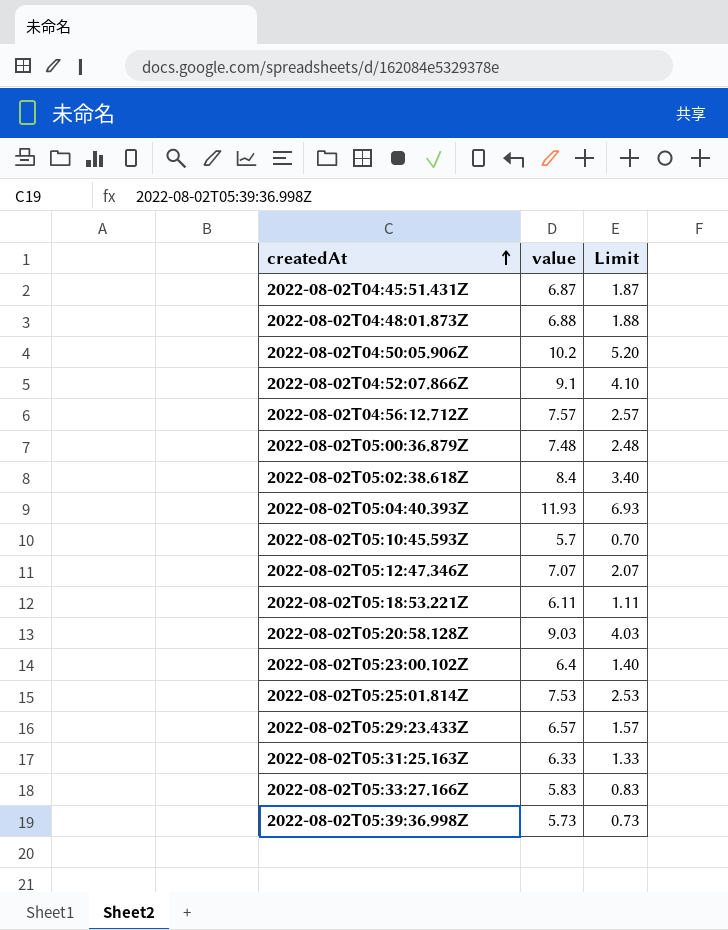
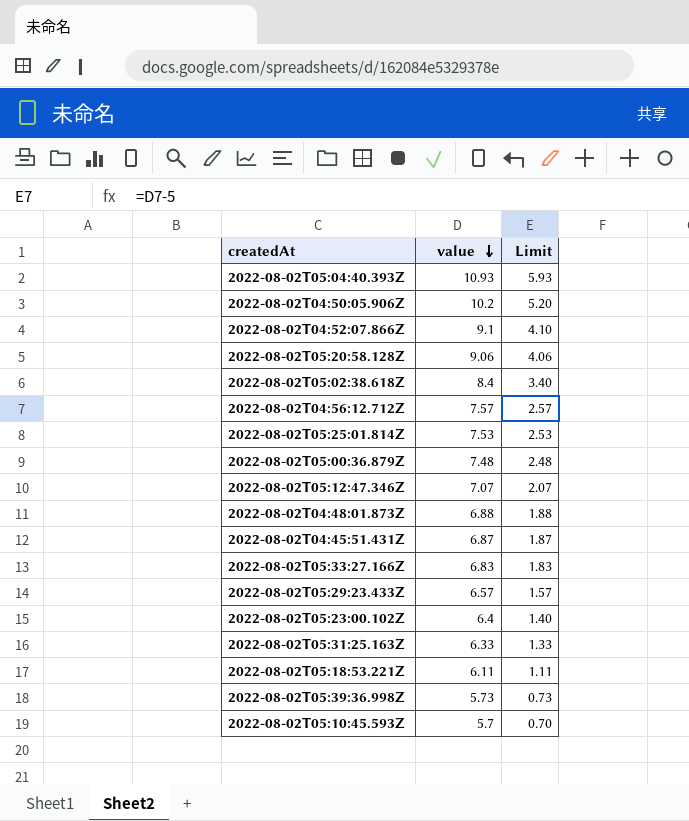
row order: createdAt ascending -> value descending
2022-08-02T05:04:40.393Z | value: 11.93 -> 10.93
2022-08-02T05:04:40.393Z | Limit: 6.93 -> 5.93
2022-08-02T05:20:58.128Z | value: 9.03 -> 9.06
2022-08-02T05:20:58.128Z | Limit: 4.03 -> 4.06
2022-08-02T05:33:27.166Z | value: 5.83 -> 6.83
2022-08-02T05:33:27.166Z | Limit: 0.83 -> 1.83

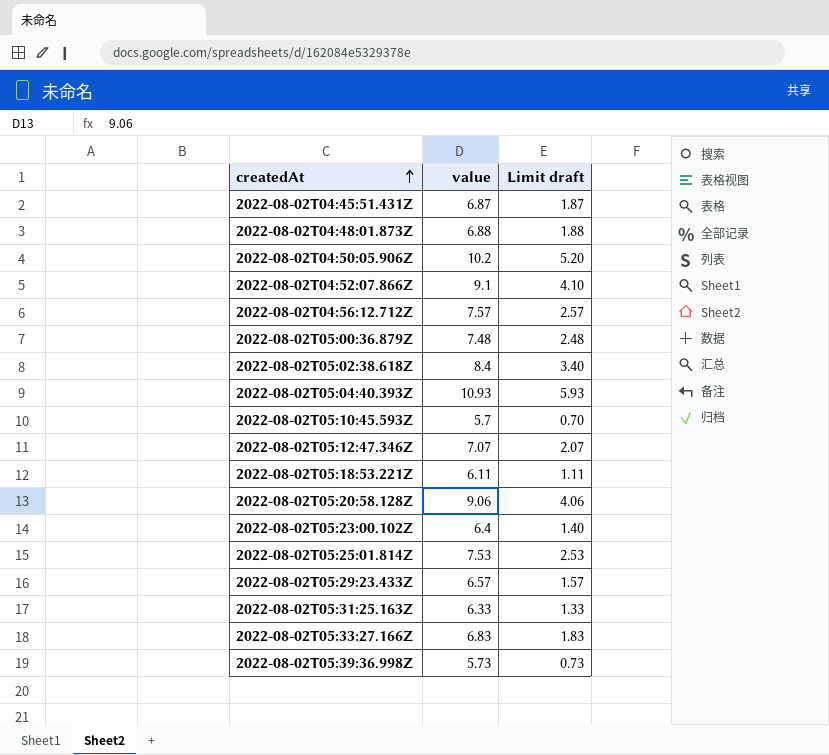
row order: value descending -> createdAt ascending
column name: Limit -> Limit draft

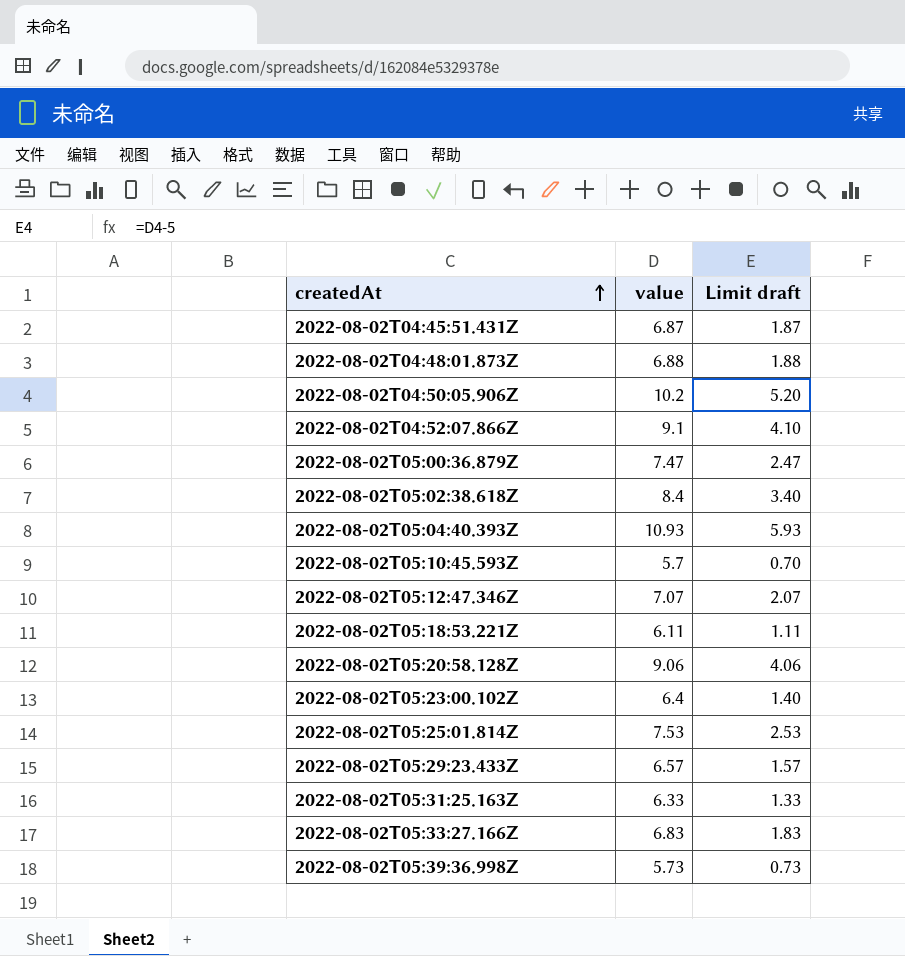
row 2022-08-02T04:56:12.712Z: 7.57 | 2.57 -> none
2022-08-02T05:00:36.879Z | value: 7.48 -> 7.47
2022-08-02T05:00:36.879Z | Limit draft: 2.48 -> 2.47

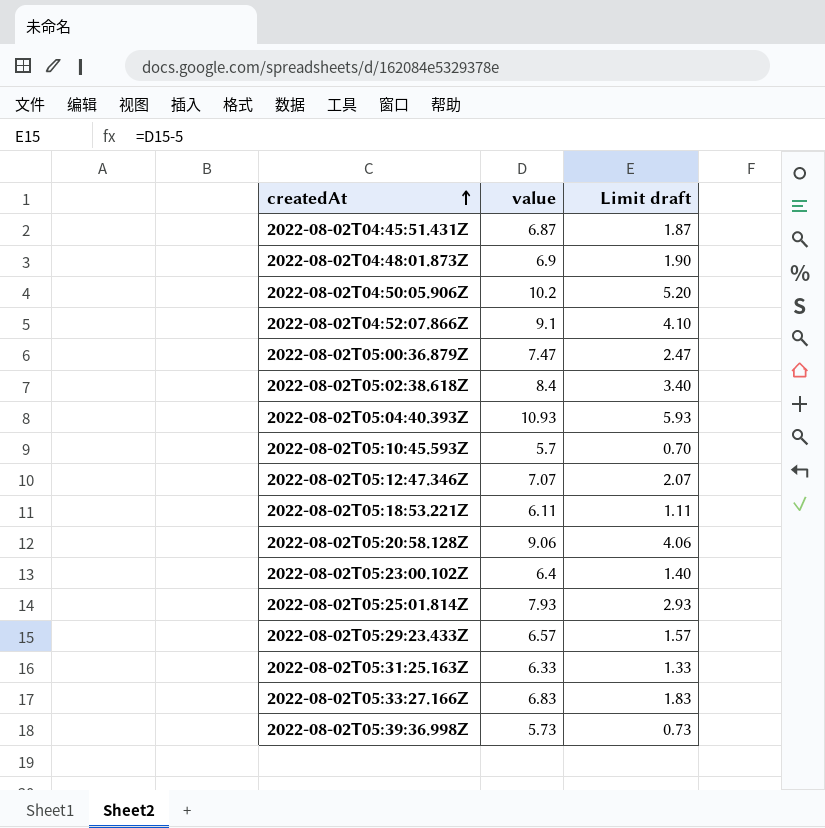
2022-08-02T04:48:01.873Z | value: 6.88 -> 6.9
2022-08-02T04:48:01.873Z | Limit draft: 1.88 -> 1.90
2022-08-02T05:25:01.814Z | value: 7.53 -> 7.93
2022-08-02T05:25:01.814Z | Limit draft: 2.53 -> 2.93

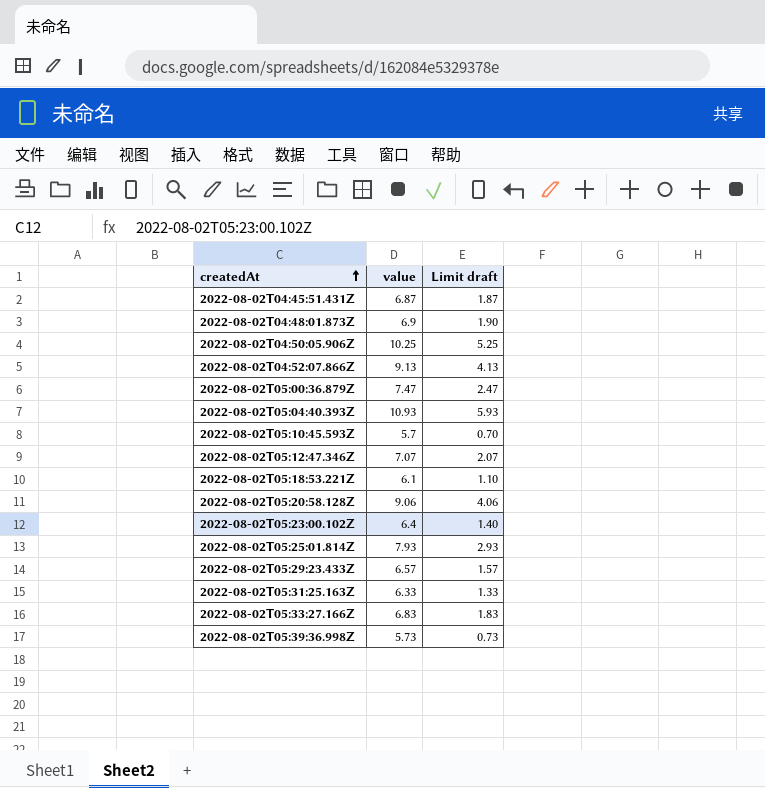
row 2022-08-02T05:02:38.618Z: 8.4 | 3.40 -> none
2022-08-02T04:50:05.906Z | value: 10.2 -> 10.25
2022-08-02T04:50:05.906Z | Limit draft: 5.20 -> 5.25
2022-08-02T04:52:07.866Z | value: 9.1 -> 9.13
2022-08-02T04:52:07.866Z | Limit draft: 4.10 -> 4.13
2022-08-02T05:18:53.221Z | value: 6.11 -> 6.1
2022-08-02T05:18:53.221Z | Limit draft: 1.11 -> 1.10

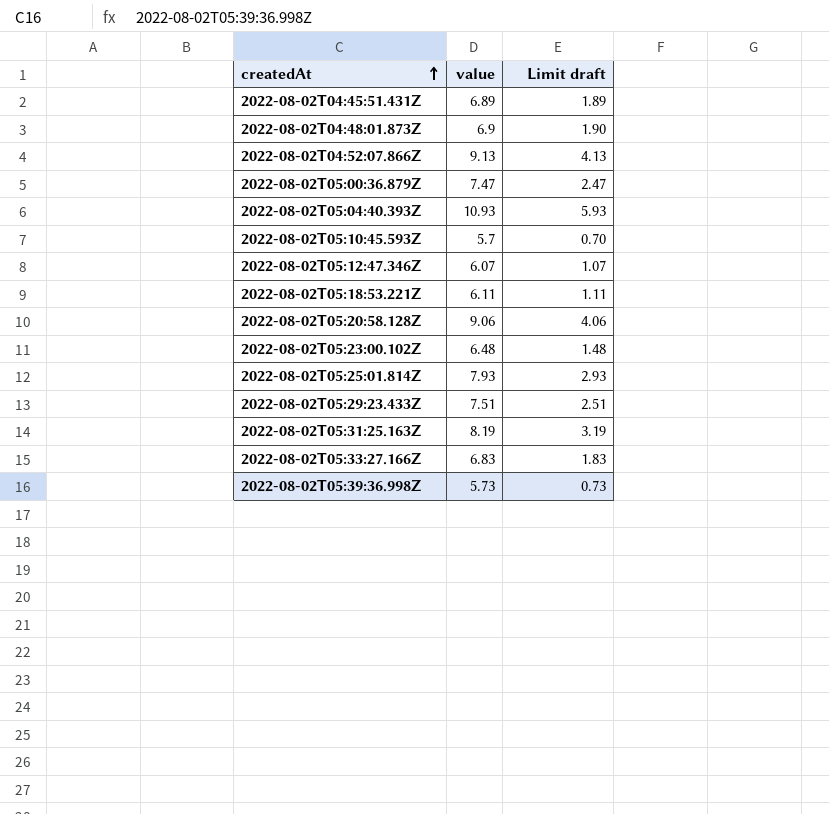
row 2022-08-02T04:50:05.906Z: 10.25 | 5.25 -> none
2022-08-02T04:45:51.431Z | value: 6.87 -> 6.89
2022-08-02T04:45:51.431Z | Limit draft: 1.87 -> 1.89
2022-08-02T05:12:47.346Z | value: 7.07 -> 6.07
2022-08-02T05:12:47.346Z | Limit draft: 2.07 -> 1.07
2022-08-02T05:18:53.221Z | value: 6.1 -> 6.11
2022-08-02T05:18:53.221Z | Limit draft: 1.10 -> 1.11
2022-08-02T05:23:00.102Z | value: 6.4 -> 6.48
2022-08-02T05:23:00.102Z | Limit draft: 1.40 -> 1.48
2022-08-02T05:29:23.433Z | value: 6.57 -> 7.51
2022-08-02T05:29:23.433Z | Limit draft: 1.57 -> 2.51
2022-08-02T05:31:25.163Z | value: 6.33 -> 8.19
2022-08-02T05:31:25.163Z | Limit draft: 1.33 -> 3.19

